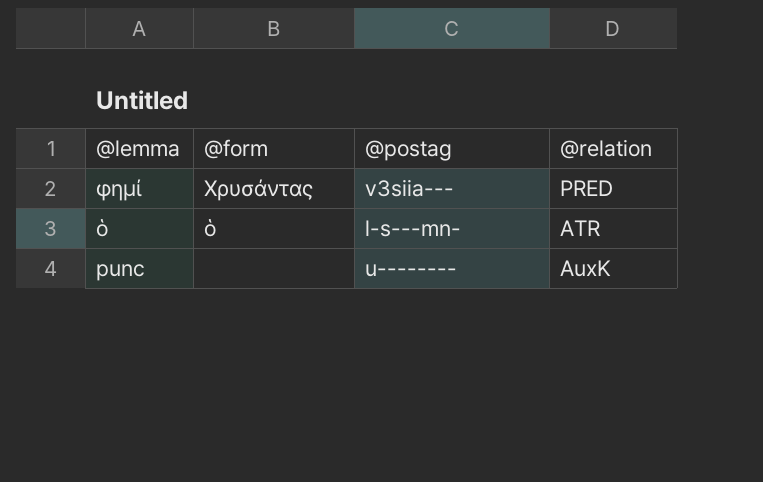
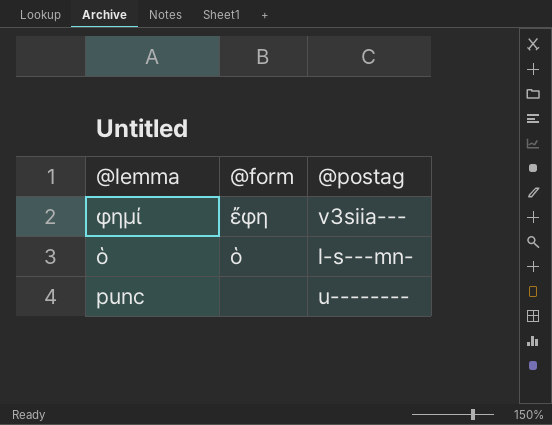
column @relation | position: 4 -> none
φημί | @form: Χρυσάντας -> ἔφη

